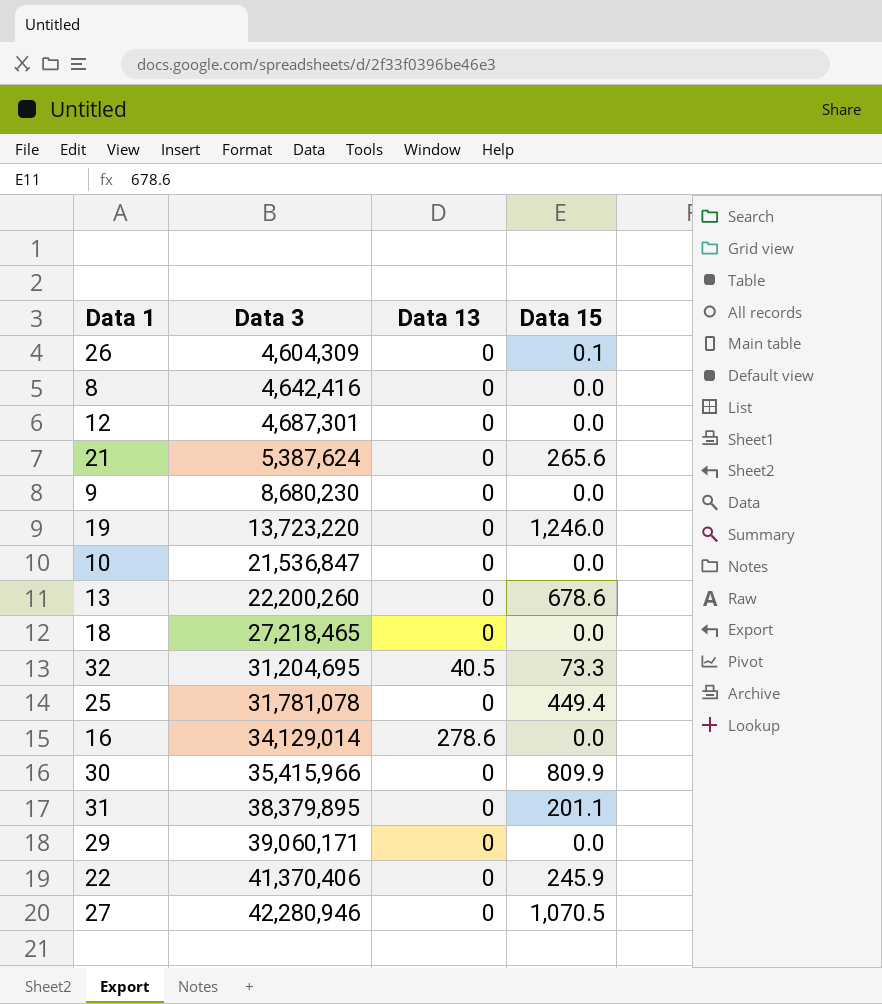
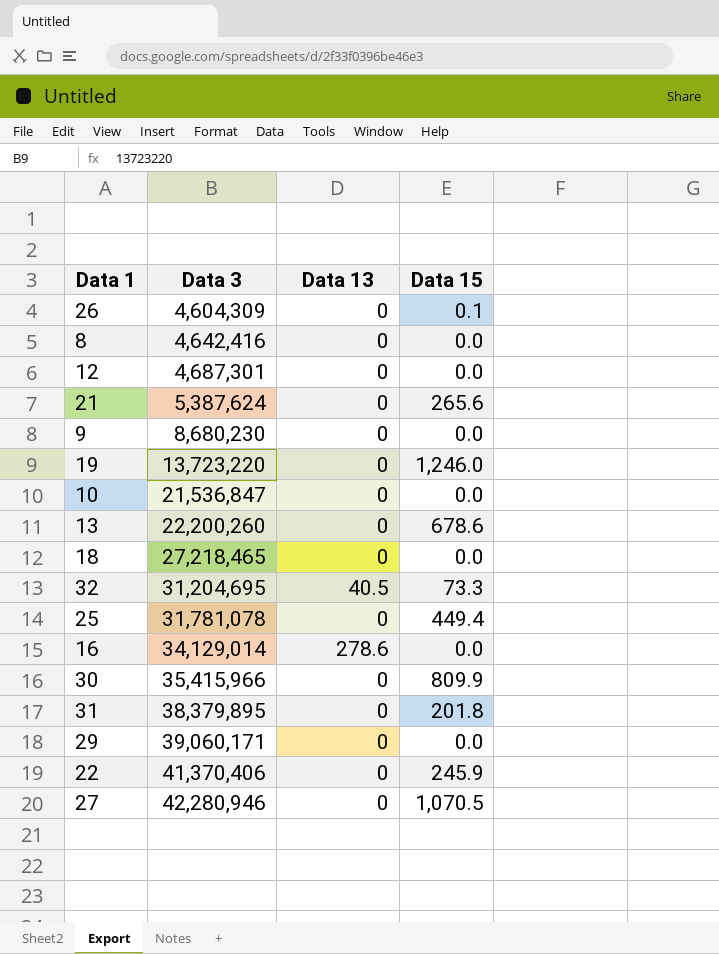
31 | Data 15: 201.1 -> 201.8

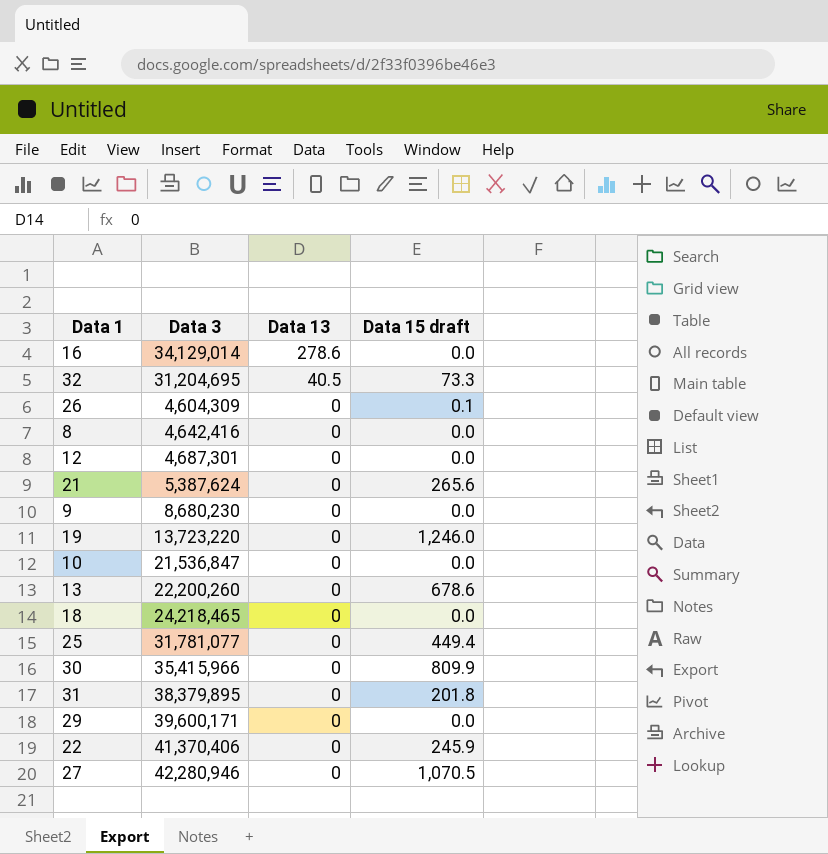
row order: Data 3 ascending -> Data 13 descending
column name: Data 15 -> Data 15 draft
18 | Data 3: 27,218,465 -> 24,218,465
25 | Data 3: 31,781,078 -> 31,781,077
29 | Data 3: 39,060,171 -> 39,600,171

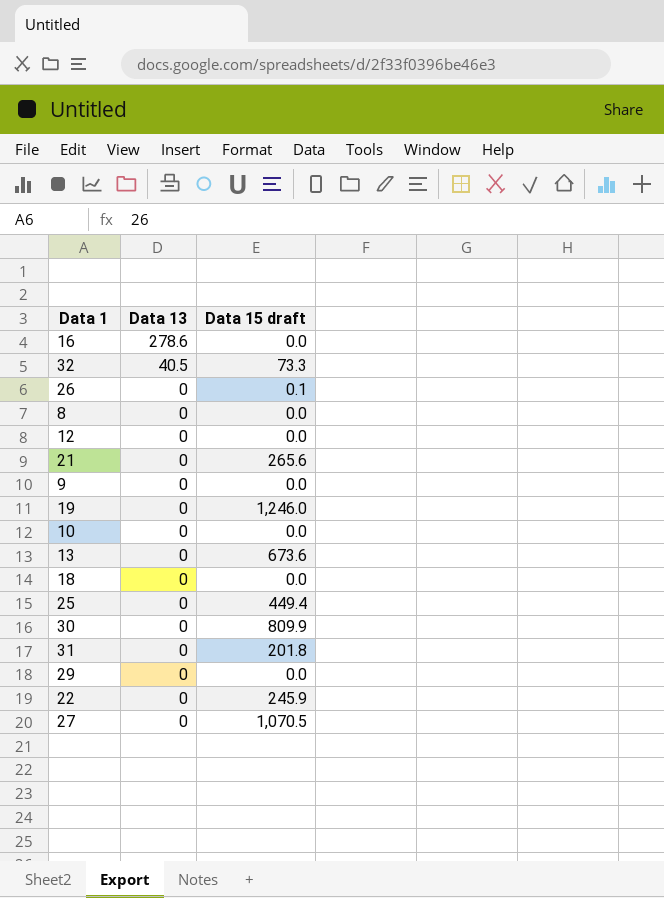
column Data 3 | position: 2 -> none
13 | Data 15 draft: 678.6 -> 673.6

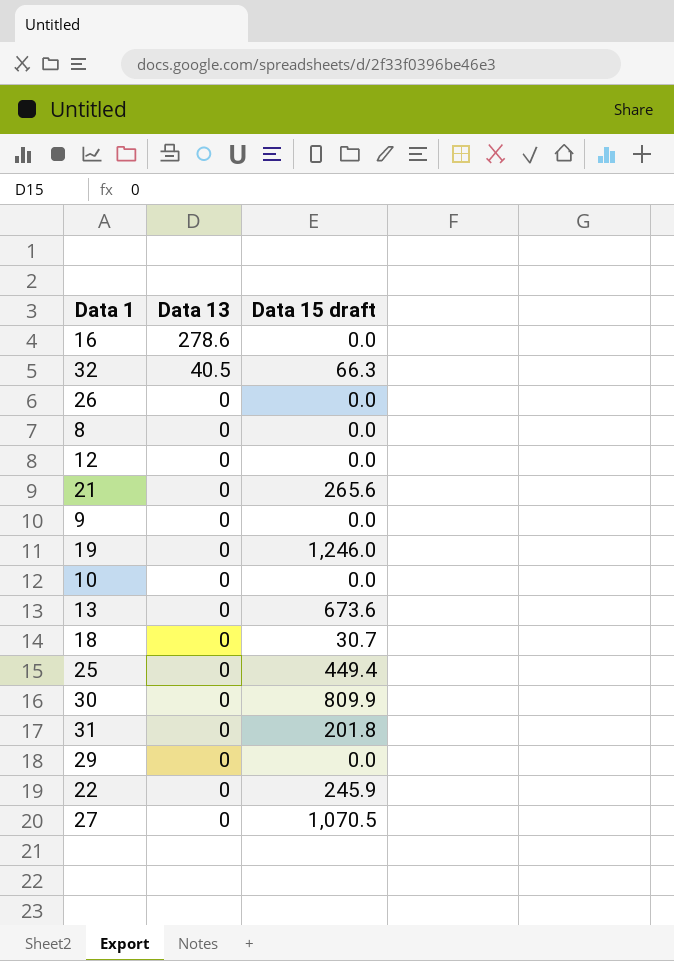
32 | Data 15 draft: 73.3 -> 66.3
26 | Data 15 draft: 0.1 -> 0.0
18 | Data 15 draft: 0.0 -> 30.7

